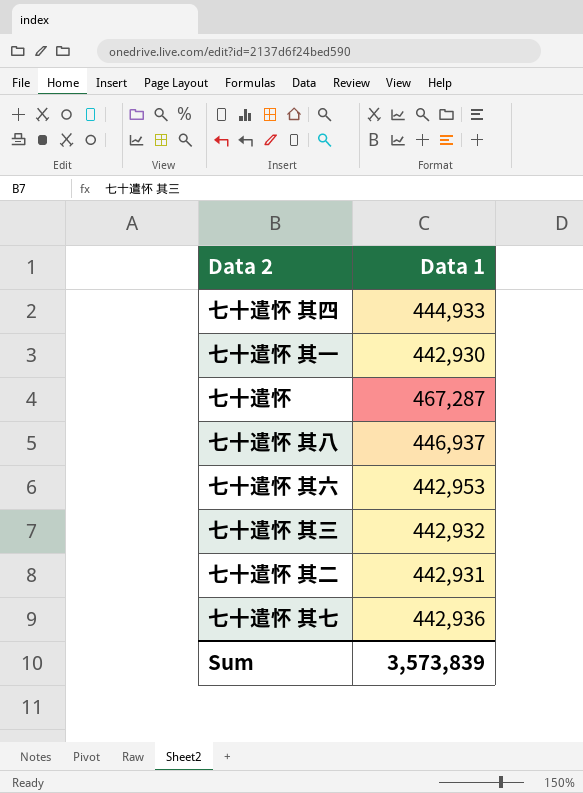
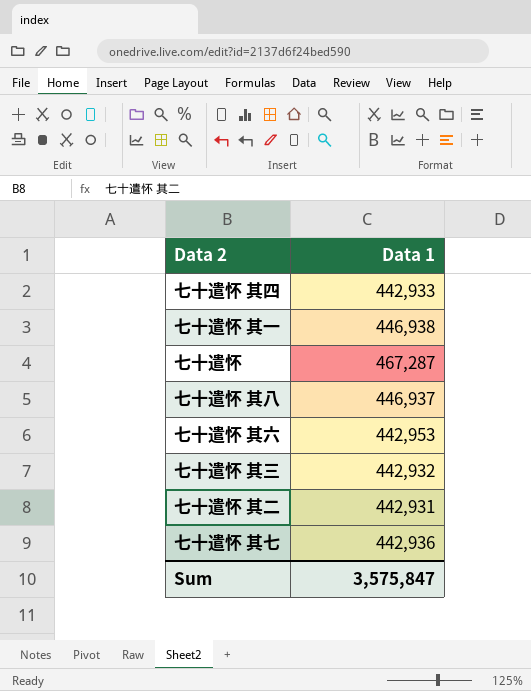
七十遣怀 其四 | Data 1: 444,933 -> 442,933
七十遣怀 其一 | Data 1: 442,930 -> 446,938
Sum | Data 1: 3,573,839 -> 3,575,847

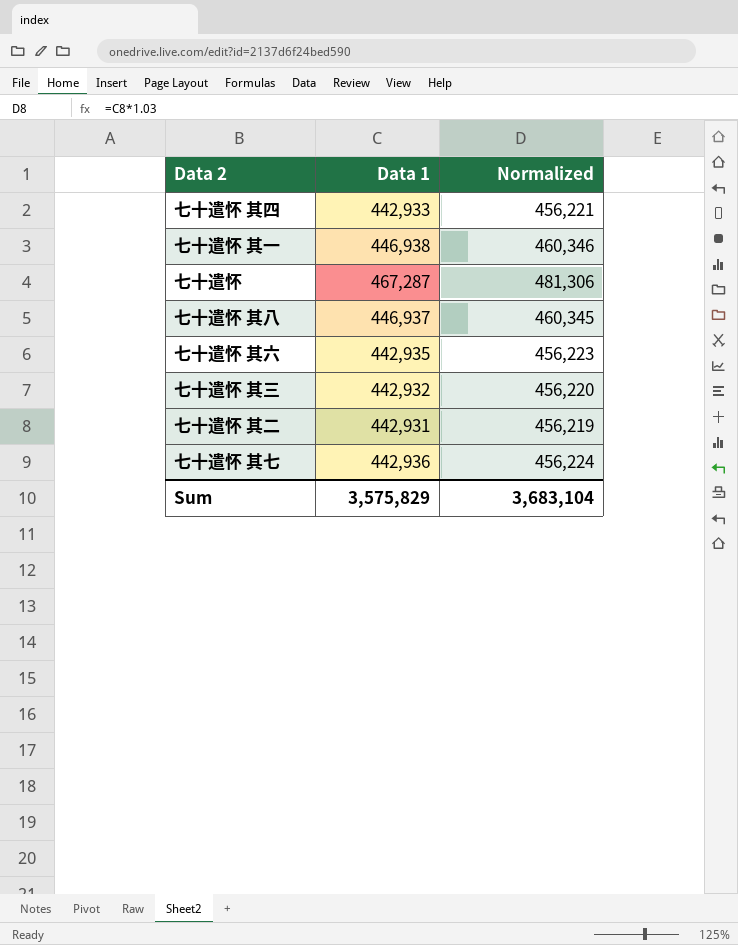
column Normalized | formula: none -> [Data 1] * 1.03
七十遣怀 其六 | Data 1: 442,953 -> 442,935
Sum | Data 1: 3,575,847 -> 3,575,829

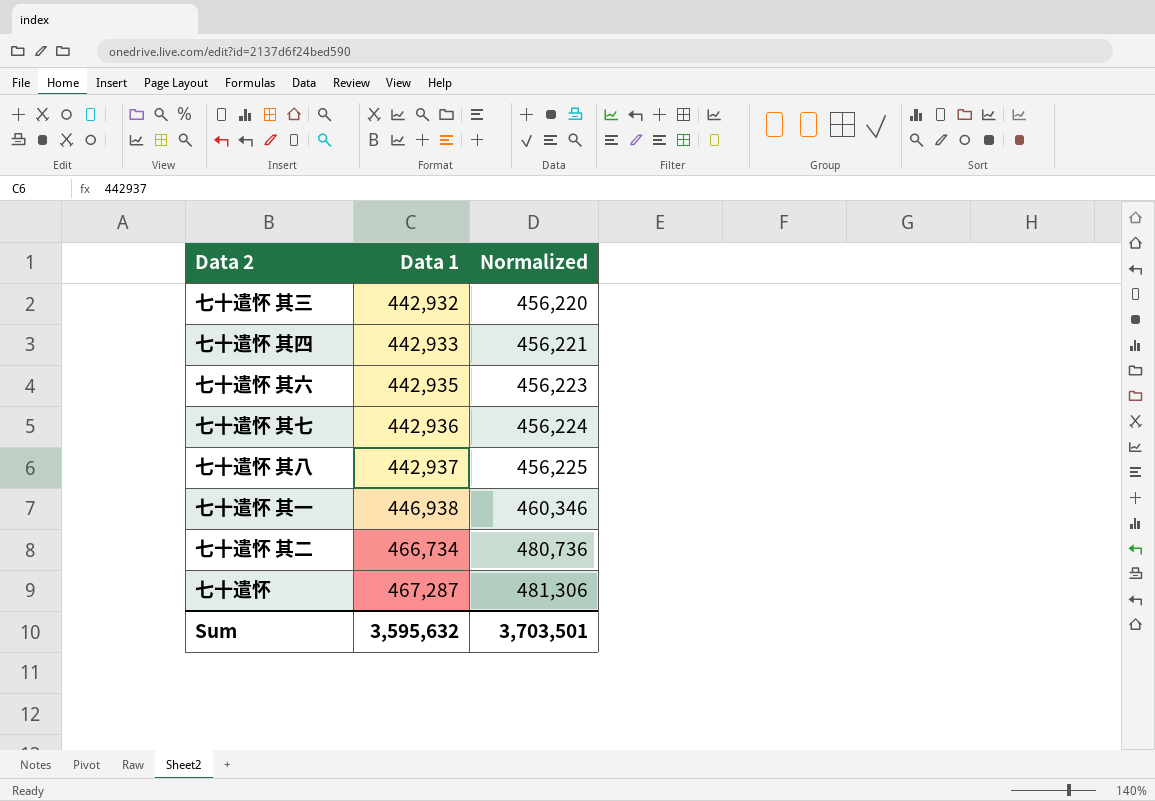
row order: none -> Data 1 ascending
七十遣怀 其八 | Data 1: 446,937 -> 442,937
七十遣怀 其八 | Normalized: 460,345 -> 456,225
七十遣怀 其二 | Data 1: 442,931 -> 466,734
七十遣怀 其二 | Normalized: 456,219 -> 480,736
Sum | Data 1: 3,575,829 -> 3,595,632
Sum | Normalized: 3,683,104 -> 3,703,501

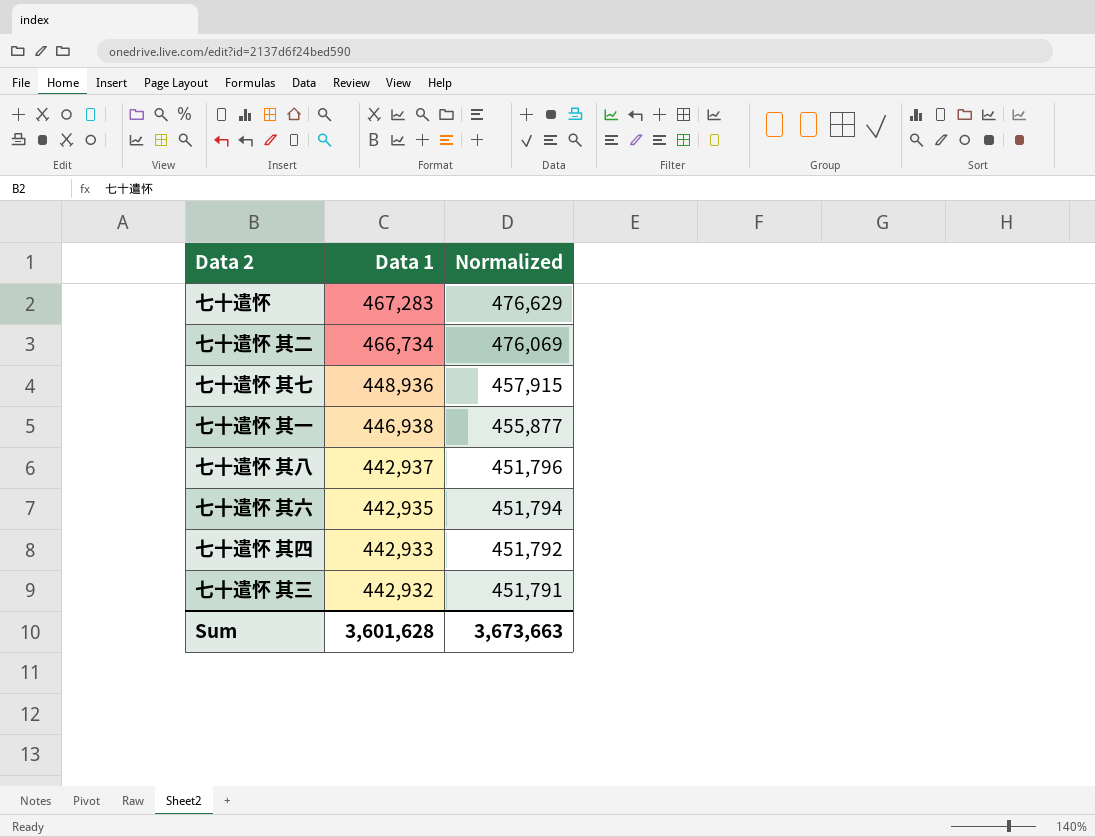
row order: Data 1 ascending -> Data 1 descending
column Normalized | formula: [Data 1] * 1.03 -> [Data 1] * 1.02
七十遣怀 | Data 1: 467,287 -> 467,283
七十遣怀 其七 | Data 1: 442,936 -> 448,936
Sum | Data 1: 3,595,632 -> 3,601,628
Sum | Normalized: 3,703,501 -> 3,673,663

